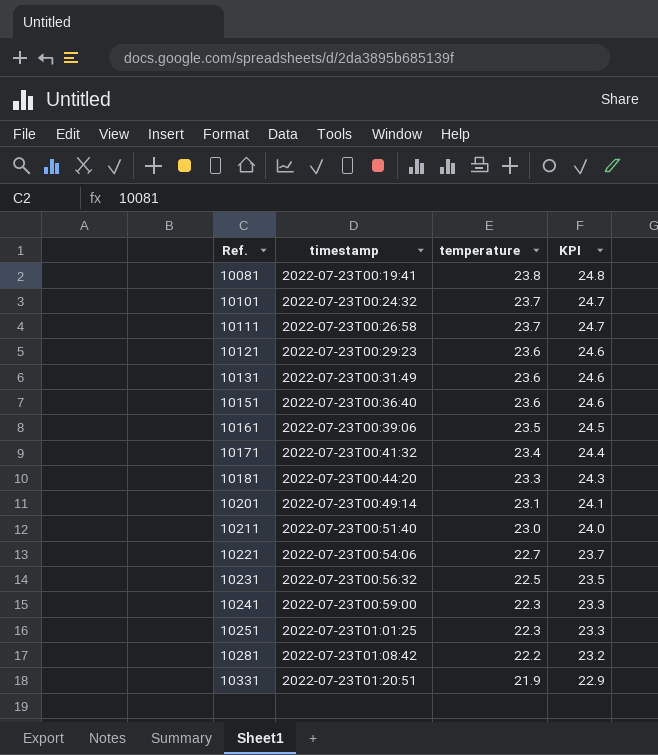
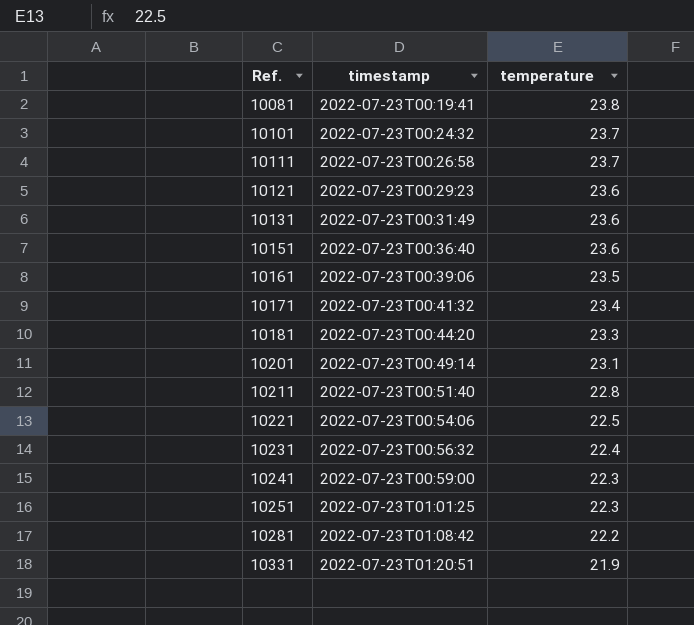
column KPI | formula: [temperature] + 1 -> none
10211 | temperature: 23.0 -> 22.8
10221 | temperature: 22.7 -> 22.5
10231 | temperature: 22.5 -> 22.4

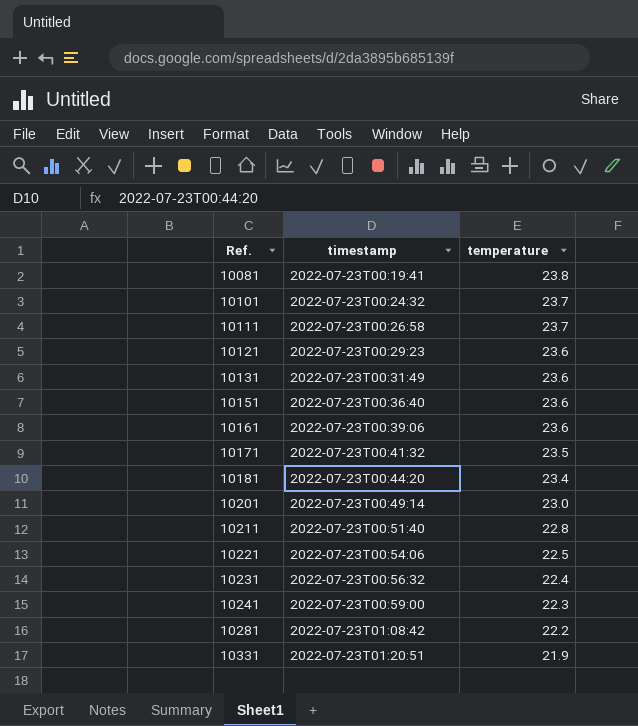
row 10251: 2022-07-23T01:01:25 | 22.3 -> none
10161 | temperature: 23.5 -> 23.6
10171 | temperature: 23.4 -> 23.5
10181 | temperature: 23.3 -> 23.4
10201 | temperature: 23.1 -> 23.0

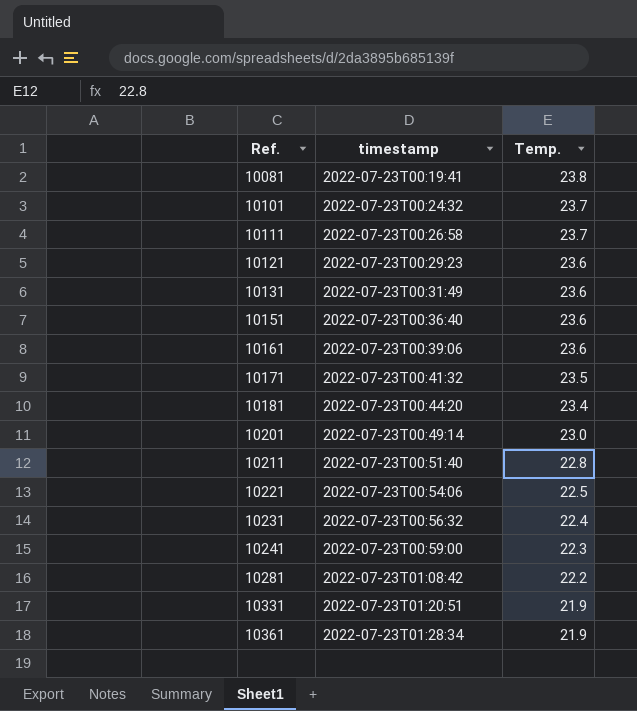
column name: temperature -> Temp.
row 10361: none -> 2022-07-23T01:28:34 | 21.9

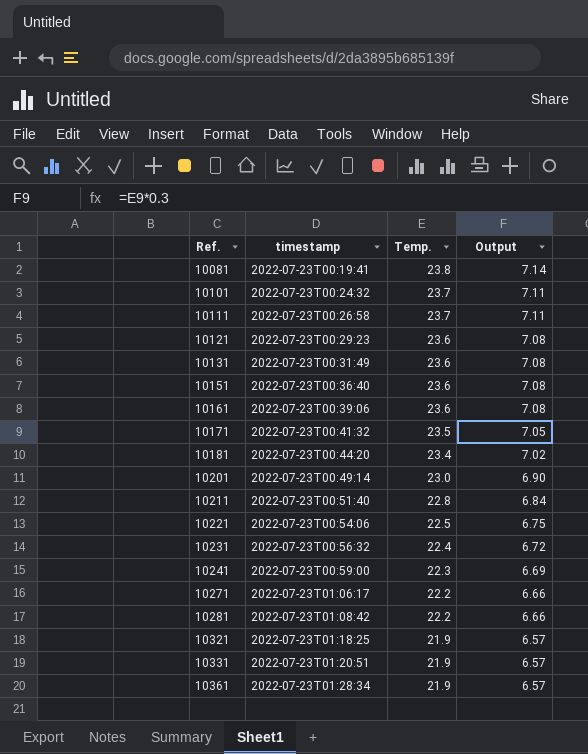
column Output | formula: none -> [Temp.] * 0.3
row 10271: none -> 2022-07-23T01:06:17 | 22.2 | 6.66
row 10321: none -> 2022-07-23T01:18:25 | 21.9 | 6.57

